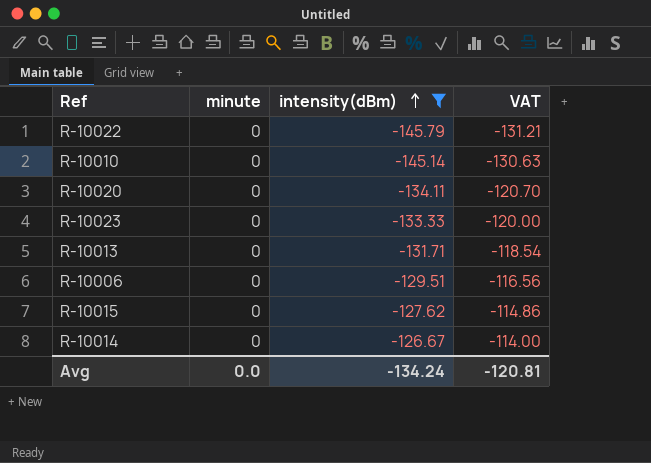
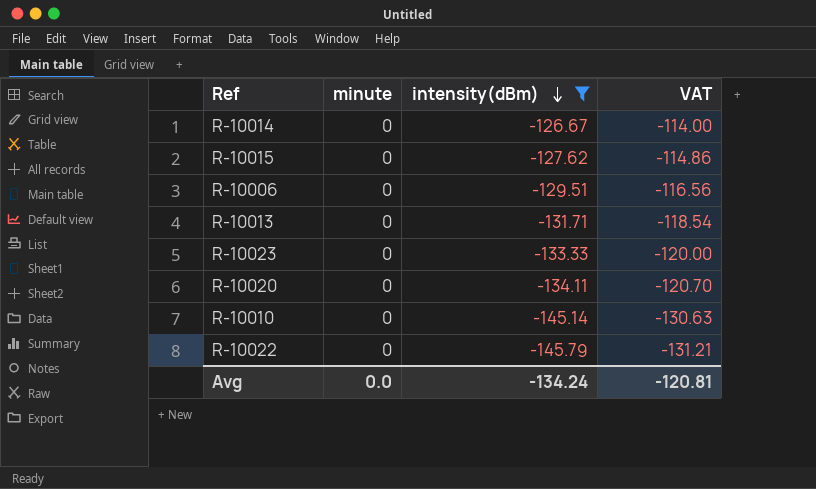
row order: intensity(dBm) ascending -> intensity(dBm) descending

